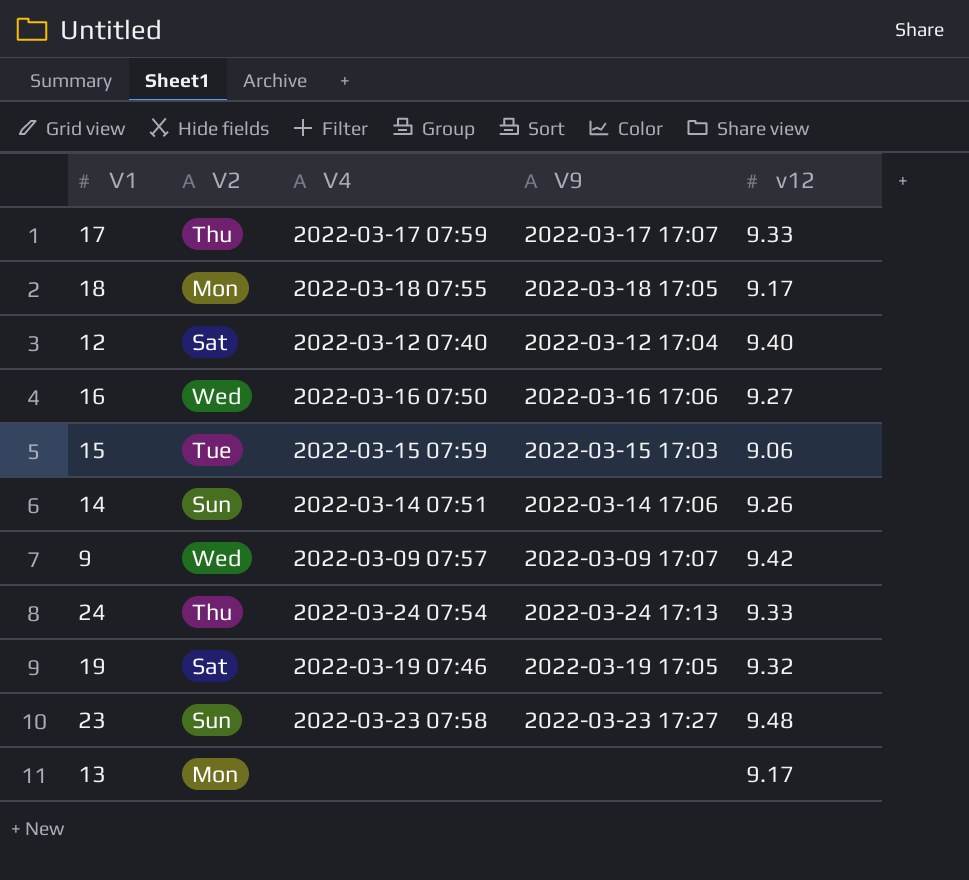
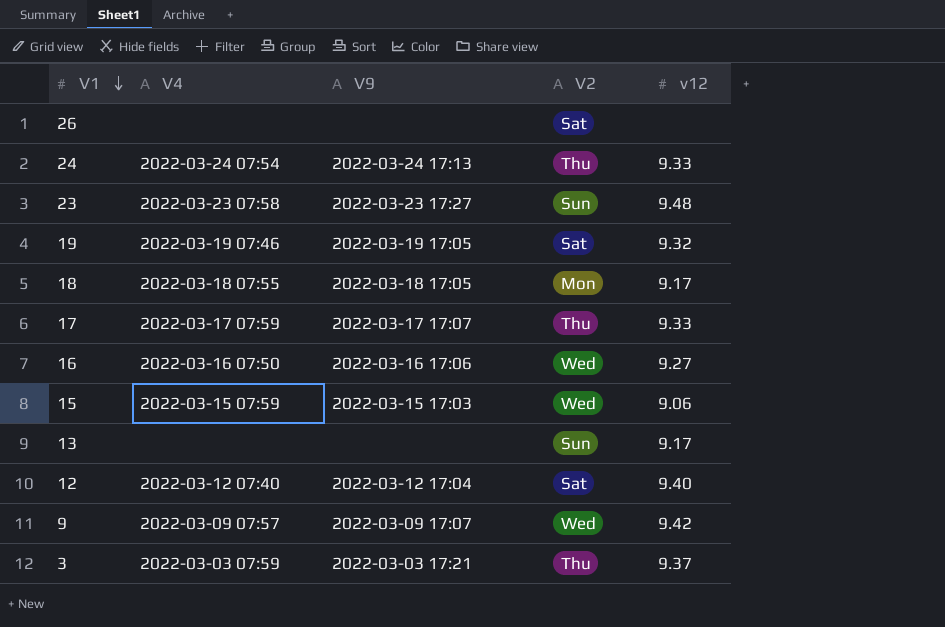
row order: none -> V1 descending
column V2 | position: 2 -> 4
row 14: Sun | 2022-03-14 07:51 | 2022-03-14 17:06 | 9.26 -> none
row 26: none -> none | none | Sat | none
15 | V2: Tue -> Wed
13 | V2: Mon -> Sun
row 3: none -> 2022-03-03 07:59 | 2022-03-03 17:21 | Thu | 9.37

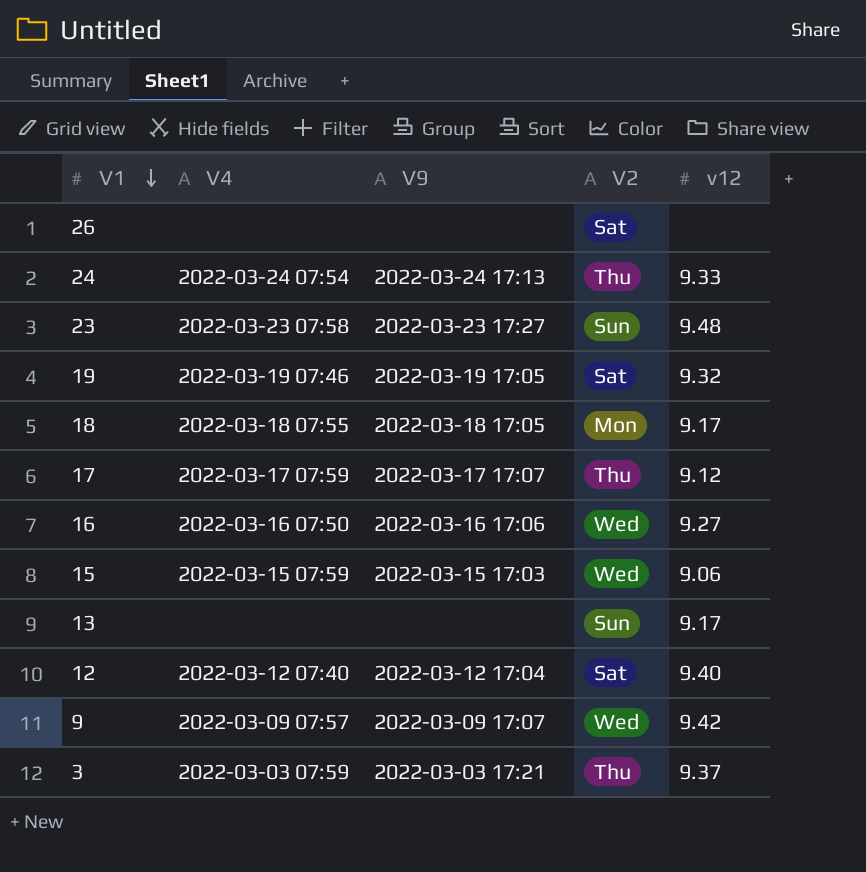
17 | v12: 9.33 -> 9.12

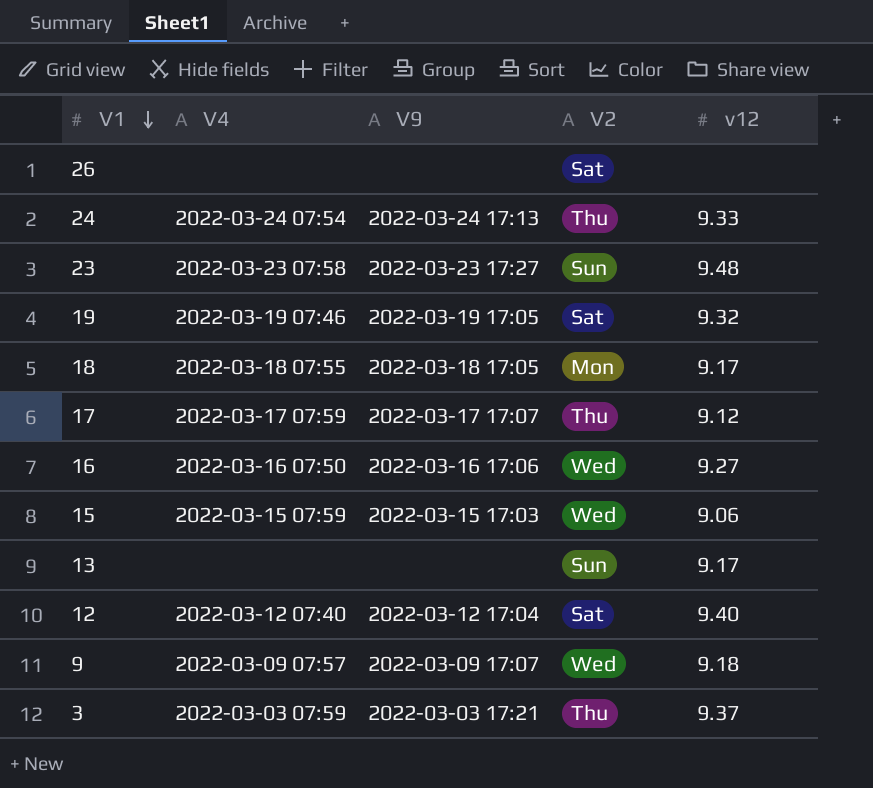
9 | v12: 9.42 -> 9.18

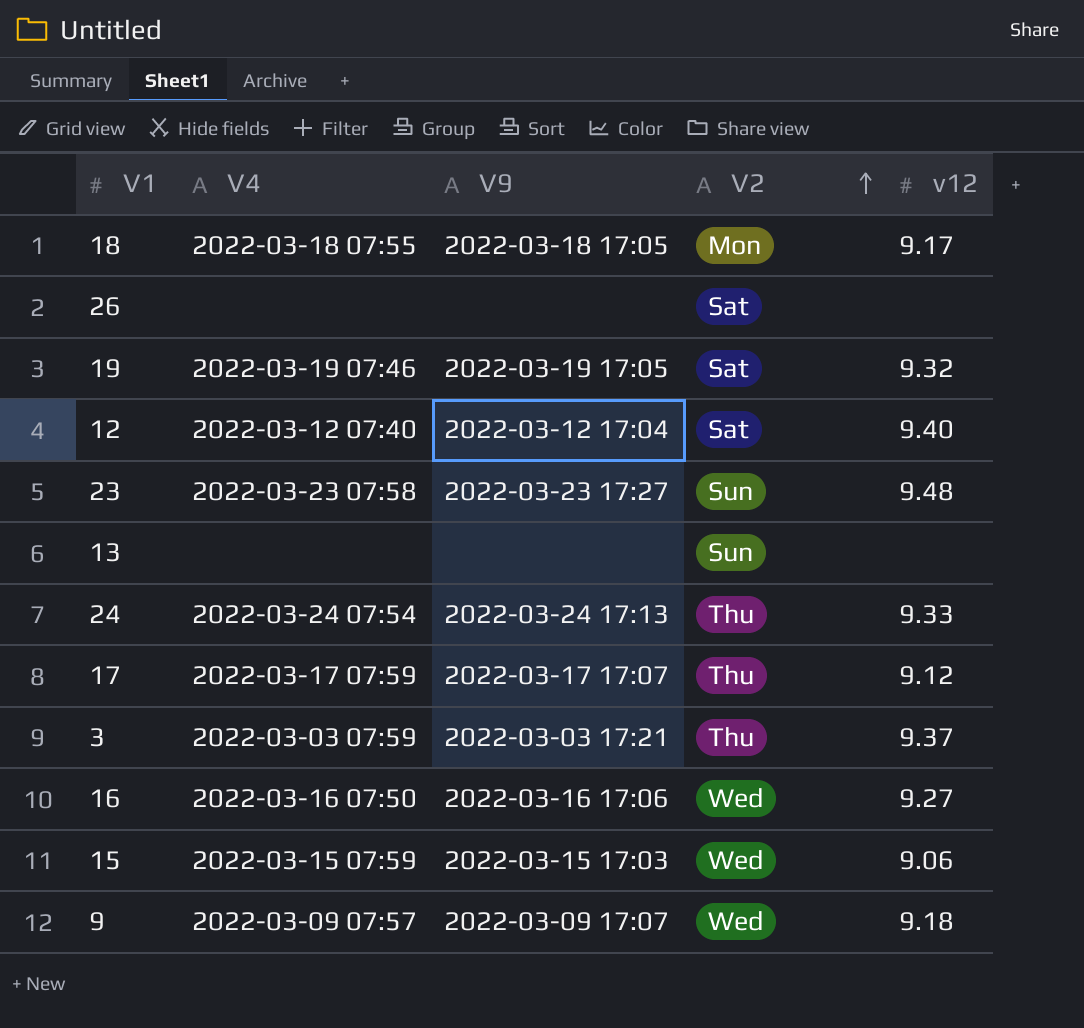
row order: V1 descending -> V2 ascending
13 | v12: 9.17 -> none

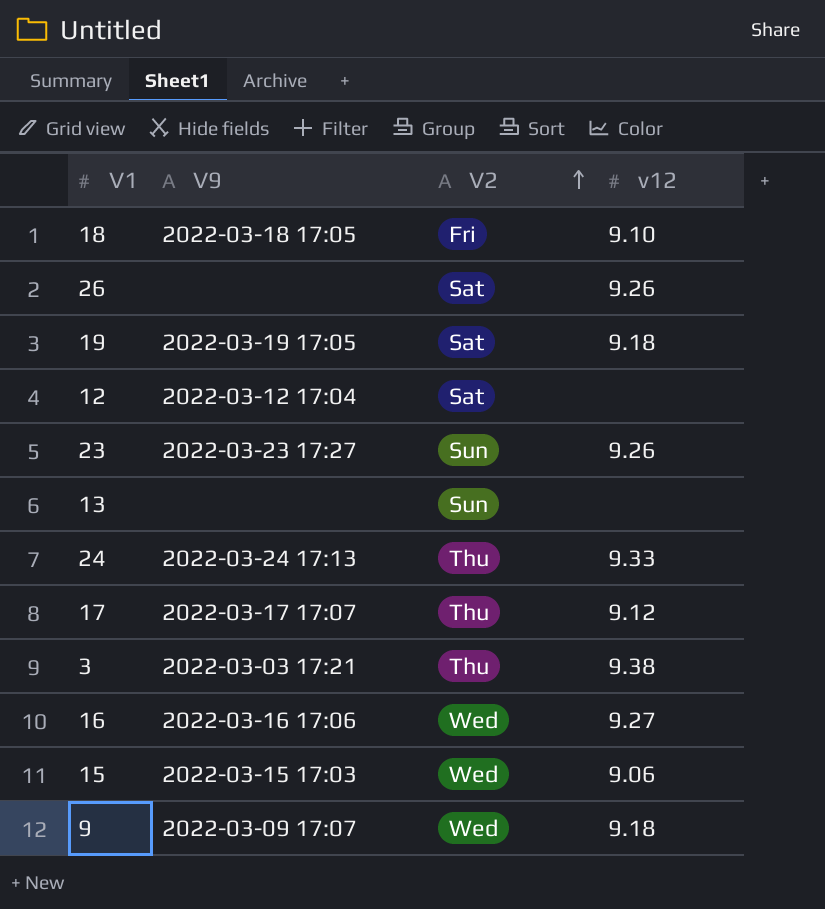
column V4 | position: 2 -> none
18 | V2: Mon -> Fri
18 | v12: 9.17 -> 9.10
26 | v12: none -> 9.26
19 | v12: 9.32 -> 9.18
12 | v12: 9.40 -> none
23 | v12: 9.48 -> 9.26
3 | v12: 9.37 -> 9.38

